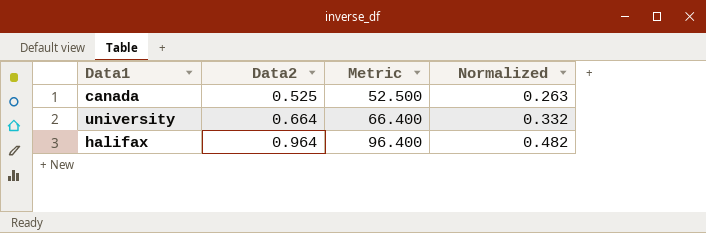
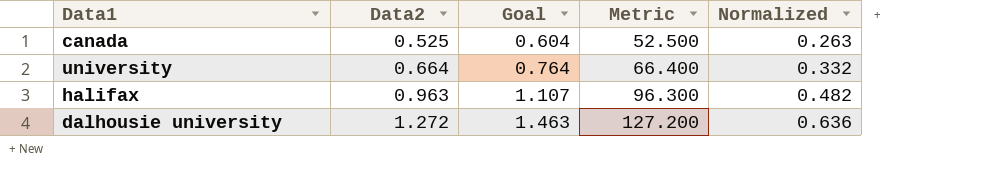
column Goal | formula: none -> [Data2] * 1.15
halifax | Data2: 0.964 -> 0.963
halifax | Metric: 96.400 -> 96.300
row dalhousie university: none -> 1.272 | 1.463 | 127.200 | 0.636

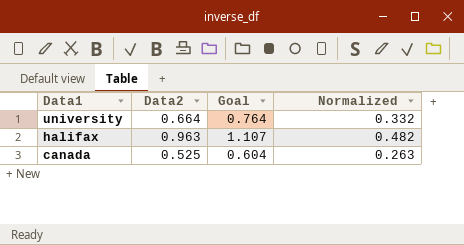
row order: Data2 ascending -> Data1 descending
column Metric | formula: [Data2] * 100 -> none
row dalhousie university: 1.272 | 1.463 | 127.200 | 0.636 -> none

